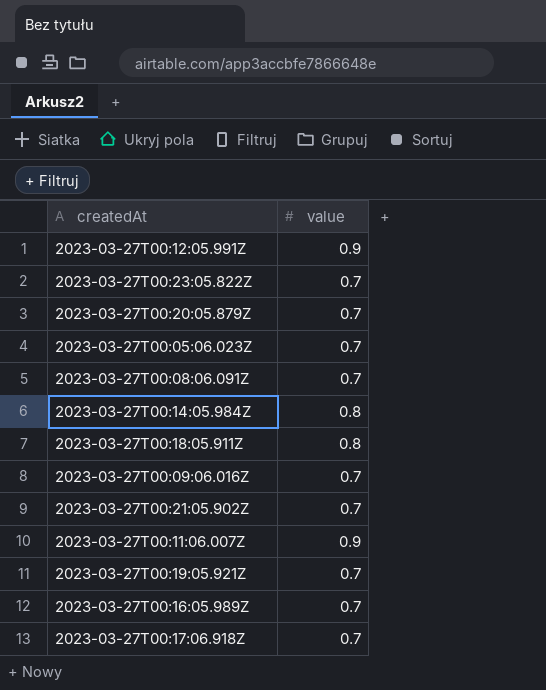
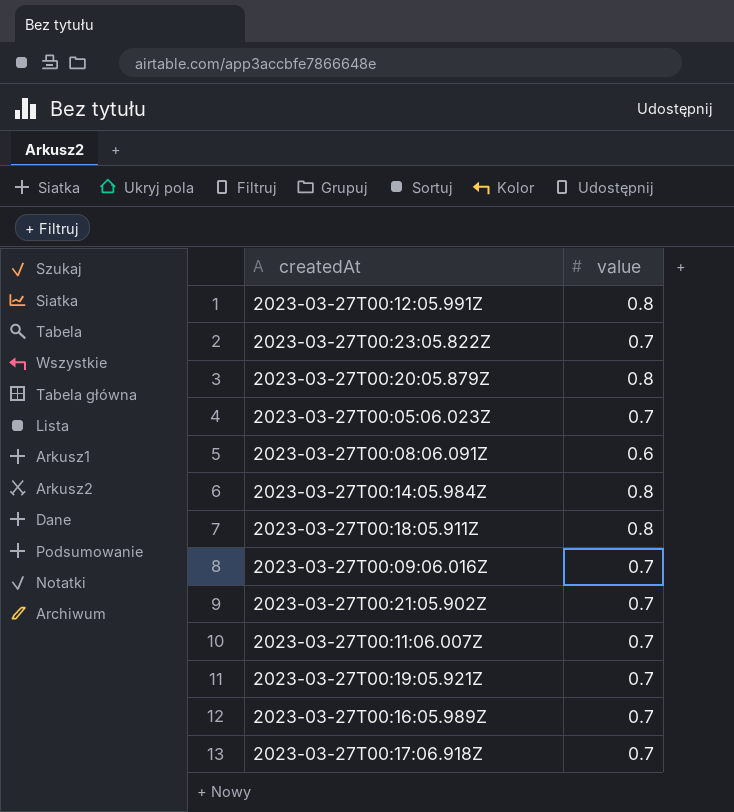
2023-03-27T00:12:05.991Z | value: 0.9 -> 0.8
2023-03-27T00:20:05.879Z | value: 0.7 -> 0.8
2023-03-27T00:08:06.091Z | value: 0.7 -> 0.6
2023-03-27T00:11:06.007Z | value: 0.9 -> 0.7

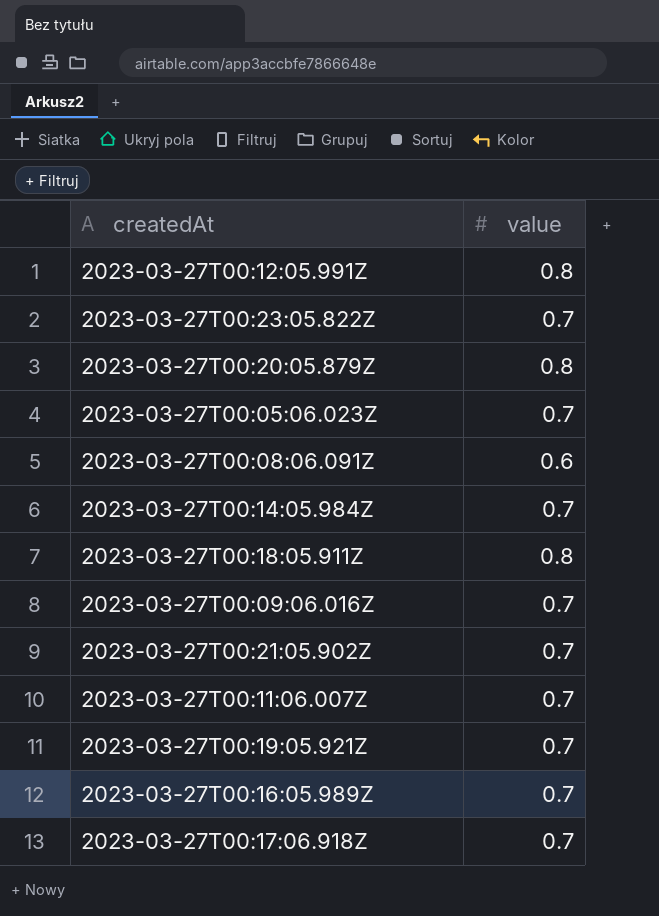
2023-03-27T00:14:05.984Z | value: 0.8 -> 0.7

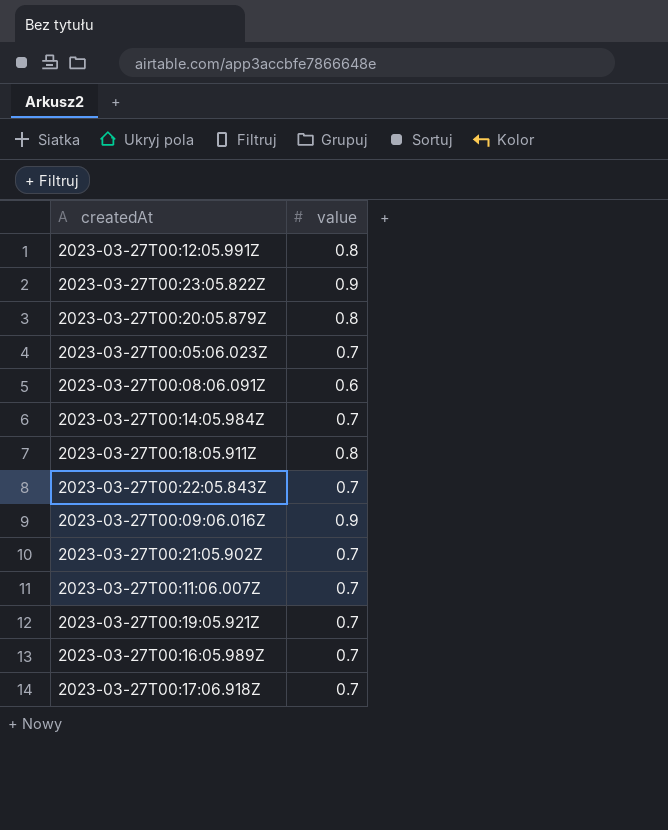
2023-03-27T00:23:05.822Z | value: 0.7 -> 0.9
row 2023-03-27T00:22:05.843Z: none -> 0.7
2023-03-27T00:09:06.016Z | value: 0.7 -> 0.9

